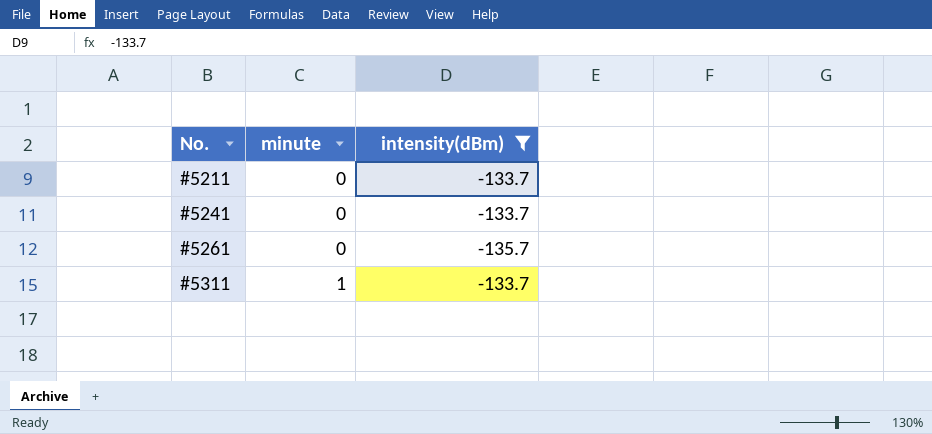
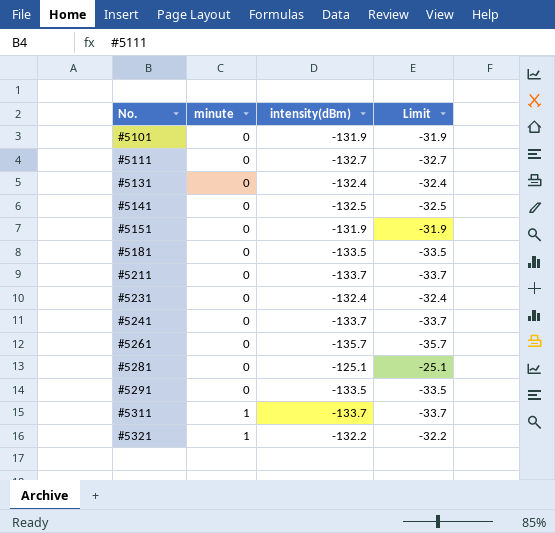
filter: intensity(dBm) <= -133.7 -> none
column Limit | formula: none -> [intensity(dBm)] + 100

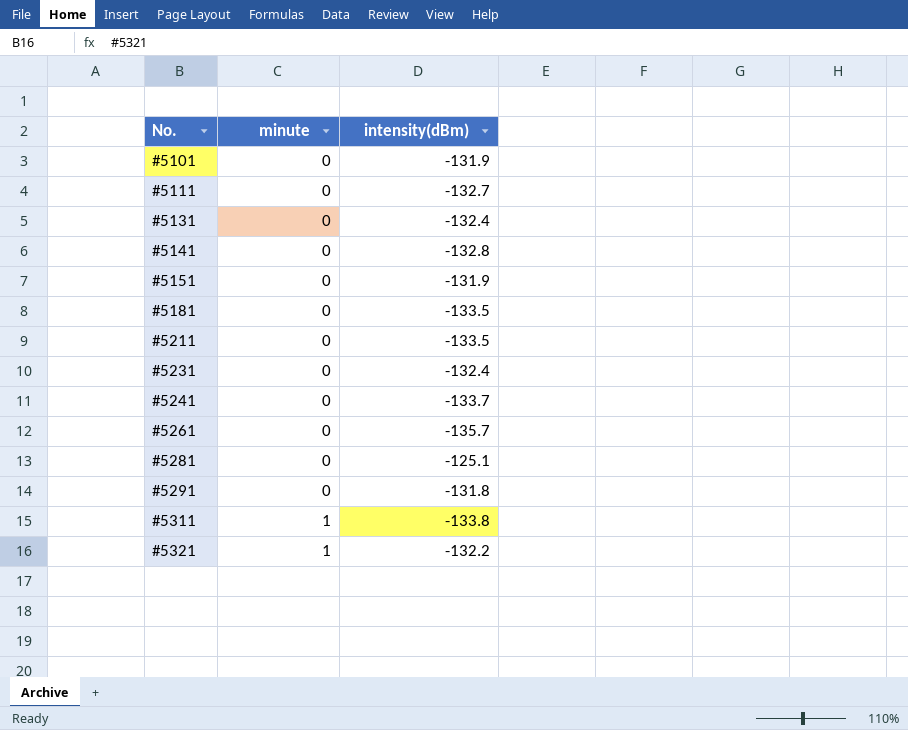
column Limit | formula: [intensity(dBm)] + 100 -> none
#5141 | intensity(dBm): -132.5 -> -132.8
#5211 | intensity(dBm): -133.7 -> -133.5
#5291 | intensity(dBm): -133.5 -> -131.8
#5311 | intensity(dBm): -133.7 -> -133.8

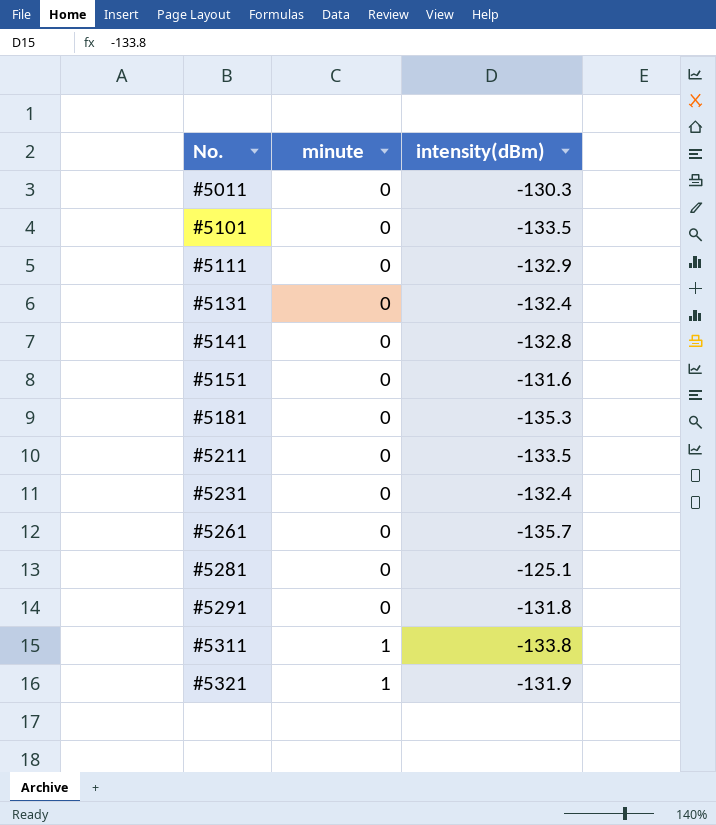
row #5241: 0 | -133.7 -> none
row #5011: none -> 0 | -130.3
#5101 | intensity(dBm): -131.9 -> -133.5
#5111 | intensity(dBm): -132.7 -> -132.9
#5151 | intensity(dBm): -131.9 -> -131.6
#5181 | intensity(dBm): -133.5 -> -135.3
#5321 | intensity(dBm): -132.2 -> -131.9

